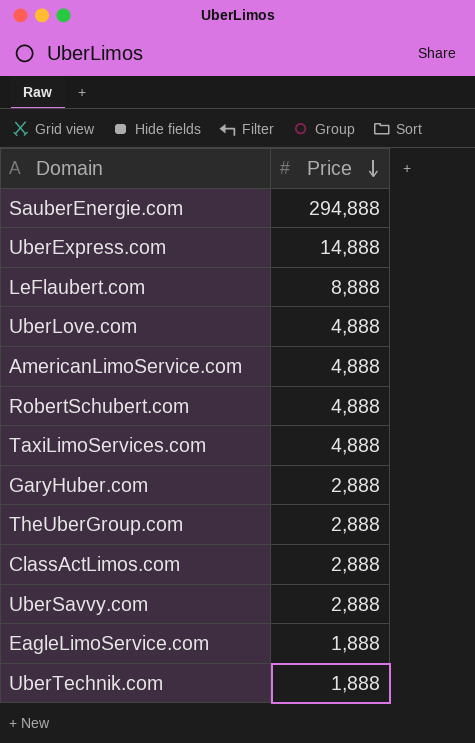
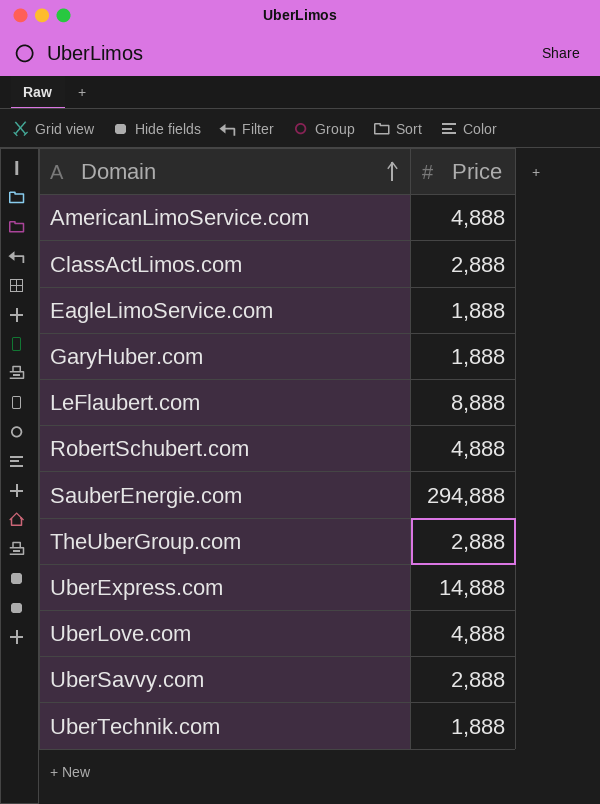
row order: Price descending -> Domain ascending
row TaxiLimoServices.com: 4,888 -> none
GaryHuber.com | Price: 2,888 -> 1,888

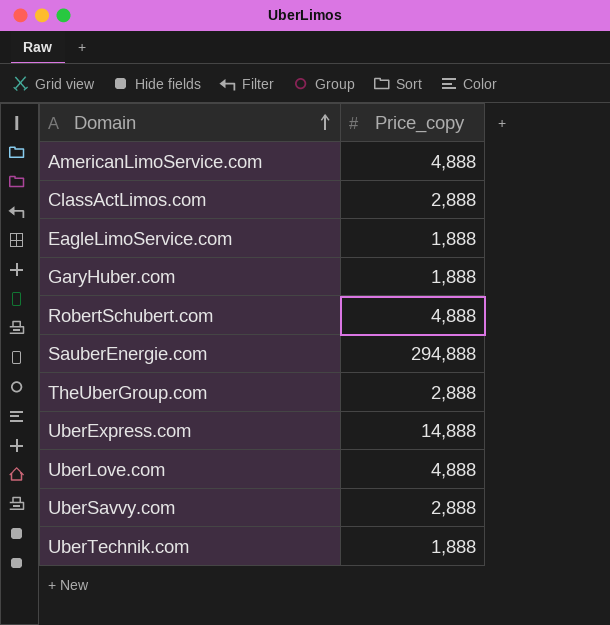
column name: Price -> Price_copy
row LeFlaubert.com: 8,888 -> none

